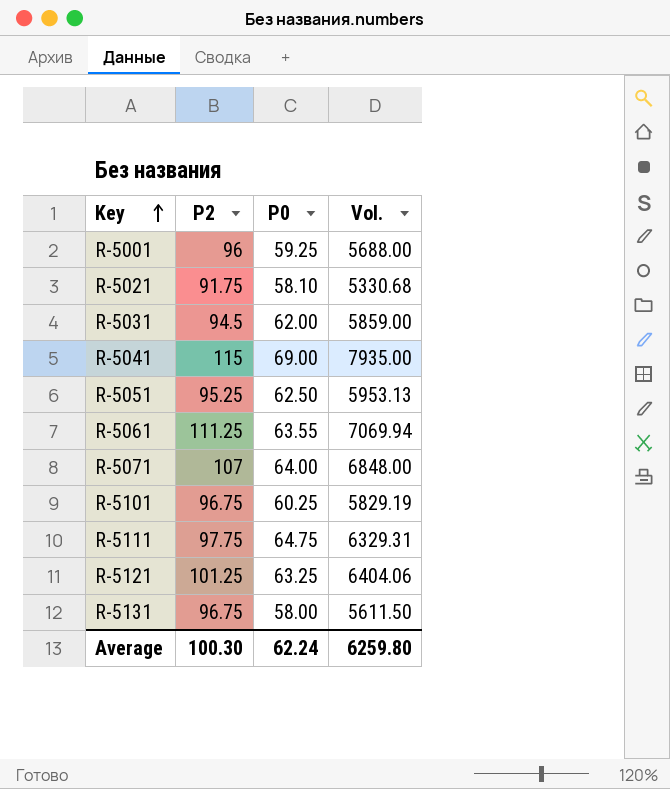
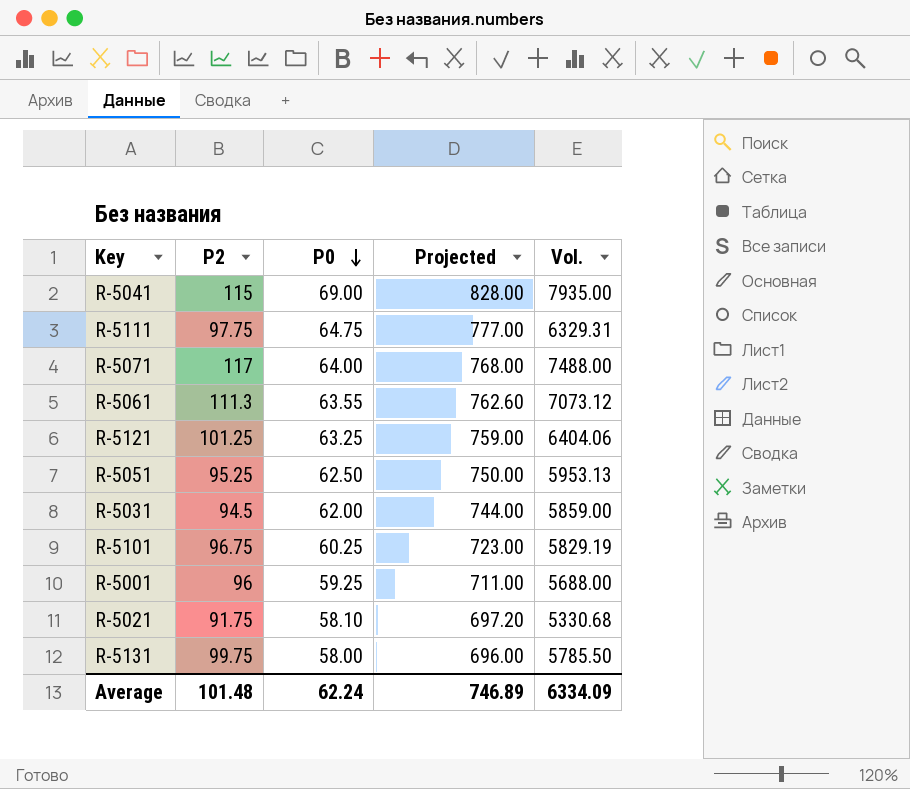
row order: Key ascending -> P0 descending
column Projected | formula: none -> [P0] * 12
R-5071 | P2: 107 -> 117
R-5071 | Vol.: 6848.00 -> 7488.00
R-5061 | P2: 111.25 -> 111.3
R-5061 | Vol.: 7069.94 -> 7073.12
R-5131 | P2: 96.75 -> 99.75
R-5131 | Vol.: 5611.50 -> 5785.50
Average | P2: 100.30 -> 101.48
Average | Vol.: 6259.80 -> 6334.09

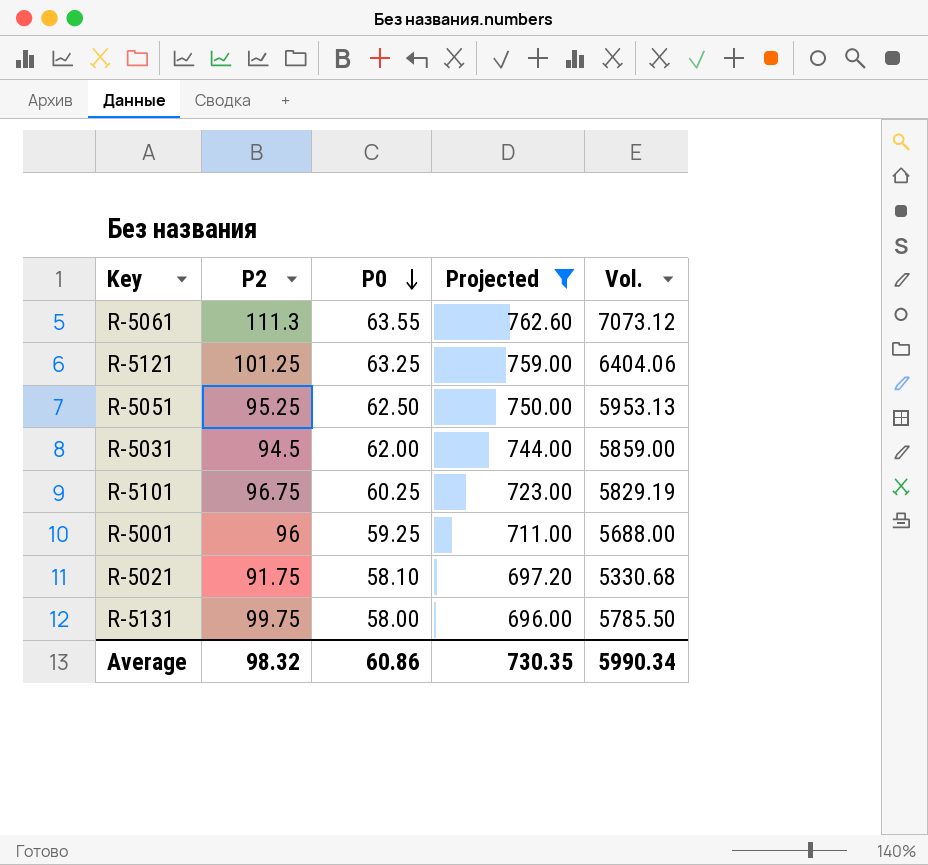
filter: none -> Projected <= 762.60
Average | P2: 101.48 -> 98.32
Average | P0: 62.24 -> 60.86
Average | Projected: 746.89 -> 730.35
Average | Vol.: 6334.09 -> 5990.34

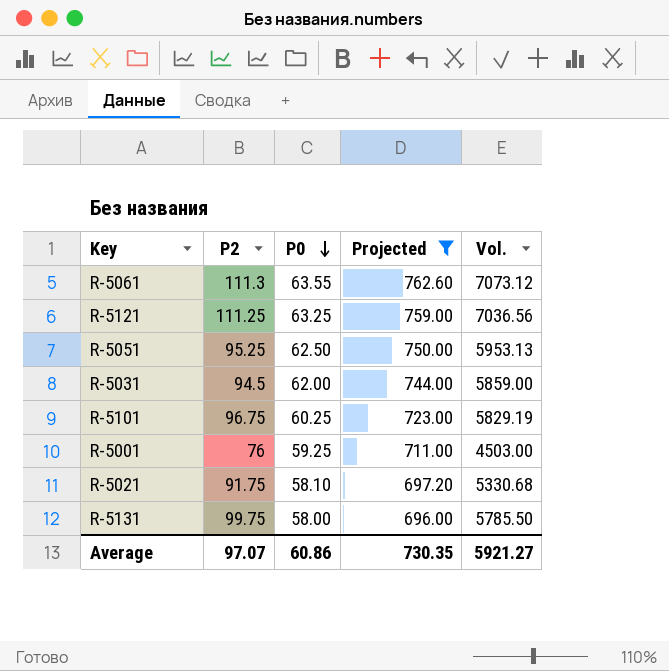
R-5121 | P2: 101.25 -> 111.25
R-5121 | Vol.: 6404.06 -> 7036.56
R-5001 | P2: 96 -> 76
R-5001 | Vol.: 5688.00 -> 4503.00
Average | P2: 98.32 -> 97.07
Average | Vol.: 5990.34 -> 5921.27

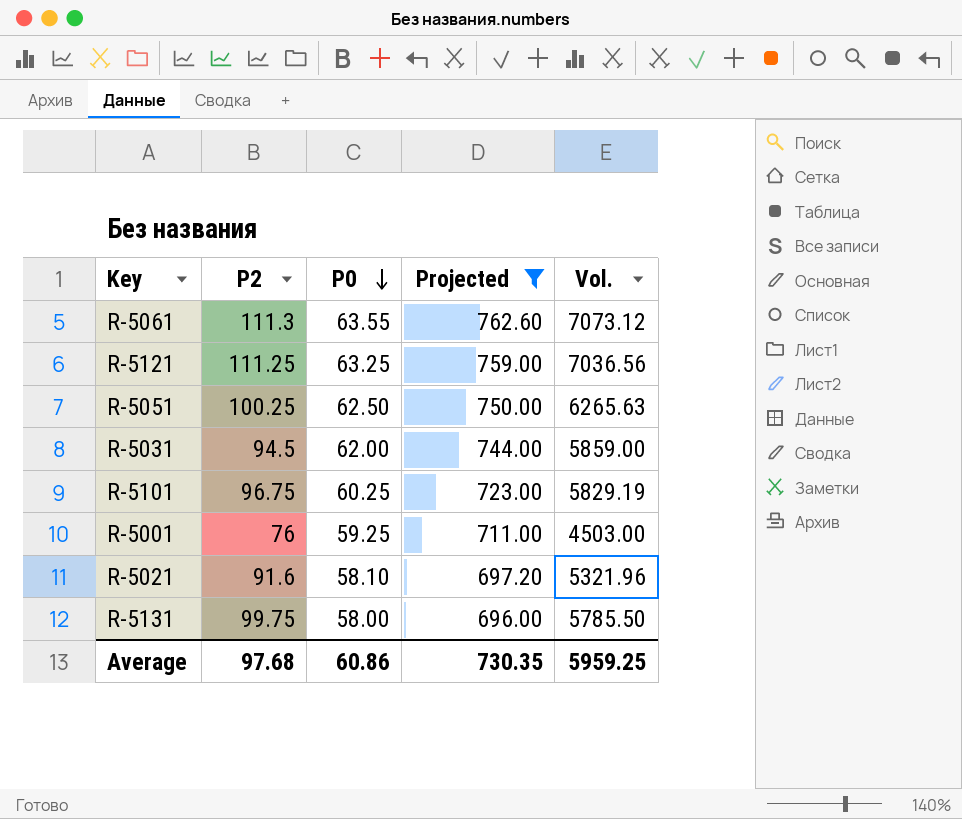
R-5051 | P2: 95.25 -> 100.25
R-5051 | Vol.: 5953.13 -> 6265.63
R-5021 | P2: 91.75 -> 91.6
R-5021 | Vol.: 5330.68 -> 5321.96
Average | P2: 97.07 -> 97.68
Average | Vol.: 5921.27 -> 5959.25

